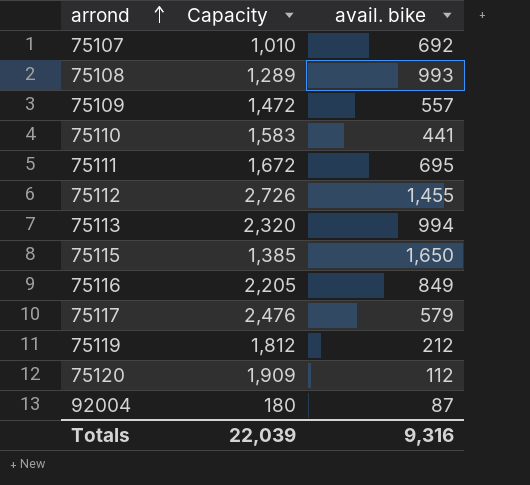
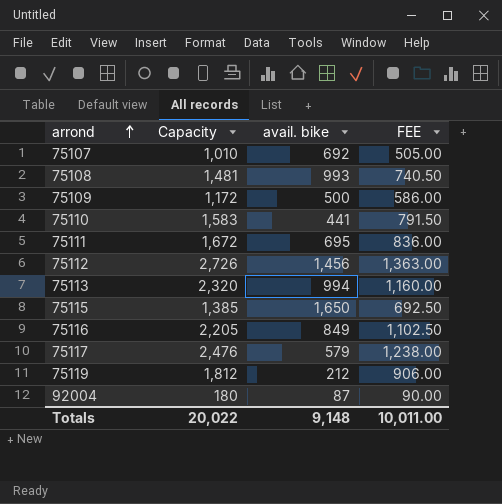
column FEE | formula: none -> [Capacity] * 0.5
row 75120: 1,909 | 112 -> none
75108 | Capacity: 1,289 -> 1,481
75109 | Capacity: 1,472 -> 1,172
75109 | avail. bike: 557 -> 500
75112 | avail. bike: 1,455 -> 1,456
Totals | Capacity: 22,039 -> 20,022
Totals | avail. bike: 9,316 -> 9,148

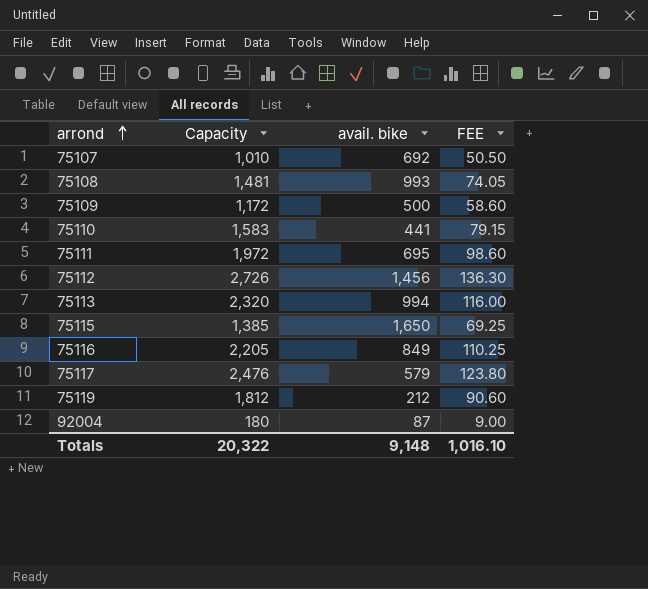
column FEE | formula: [Capacity] * 0.5 -> [Capacity] * 0.05
75111 | Capacity: 1,672 -> 1,972
Totals | Capacity: 20,022 -> 20,322
Totals | FEE: 10,011.00 -> 1,016.10

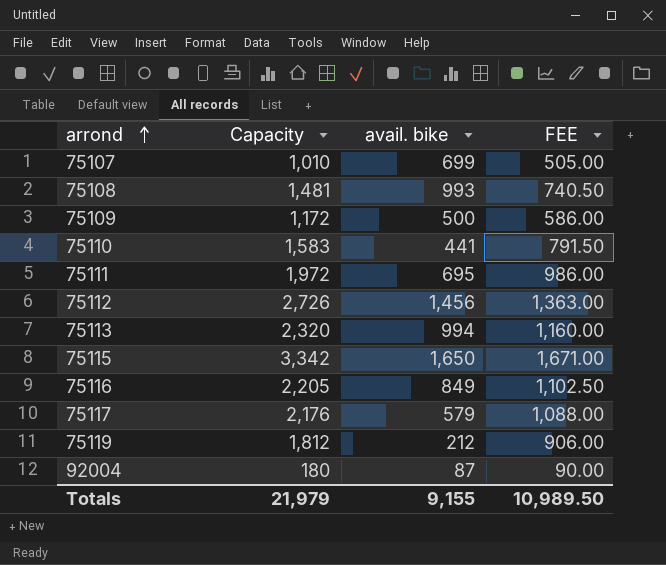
column FEE | formula: [Capacity] * 0.05 -> [Capacity] * 0.5
75107 | avail. bike: 692 -> 699
75115 | Capacity: 1,385 -> 3,342
75117 | Capacity: 2,476 -> 2,176
Totals | Capacity: 20,322 -> 21,979
Totals | avail. bike: 9,148 -> 9,155
Totals | FEE: 1,016.10 -> 10,989.50

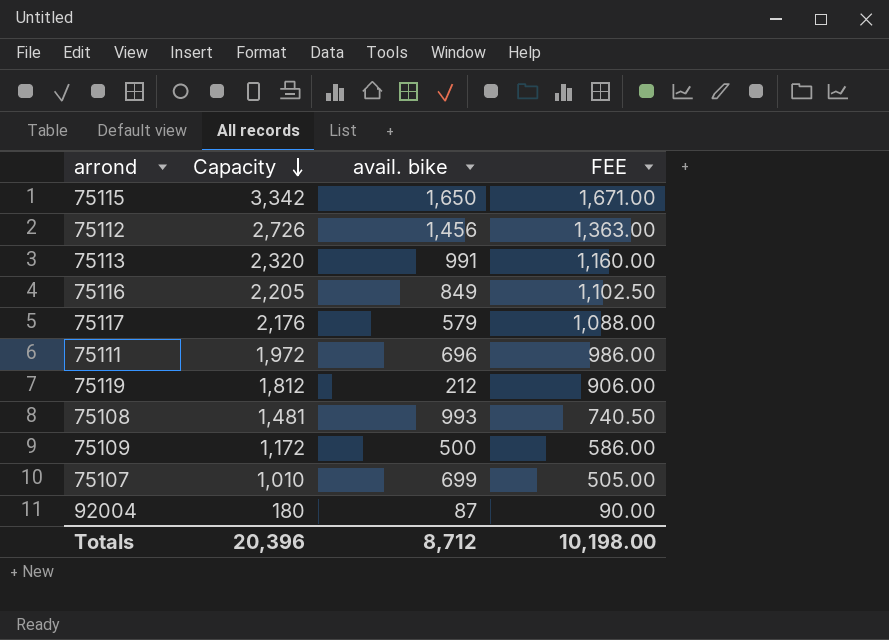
row order: arrond ascending -> Capacity descending
row 75110: 1,583 | 441 | 791.50 -> none
75113 | avail. bike: 994 -> 991
75111 | avail. bike: 695 -> 696
Totals | Capacity: 21,979 -> 20,396
Totals | avail. bike: 9,155 -> 8,712
Totals | FEE: 10,989.50 -> 10,198.00

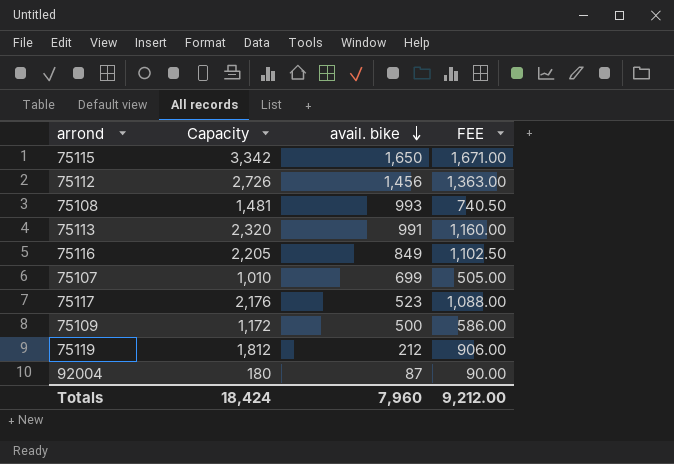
row order: Capacity descending -> avail. bike descending
row 75111: 1,972 | 696 | 986.00 -> none
75117 | avail. bike: 579 -> 523
Totals | Capacity: 20,396 -> 18,424
Totals | avail. bike: 8,712 -> 7,960
Totals | FEE: 10,198.00 -> 9,212.00

